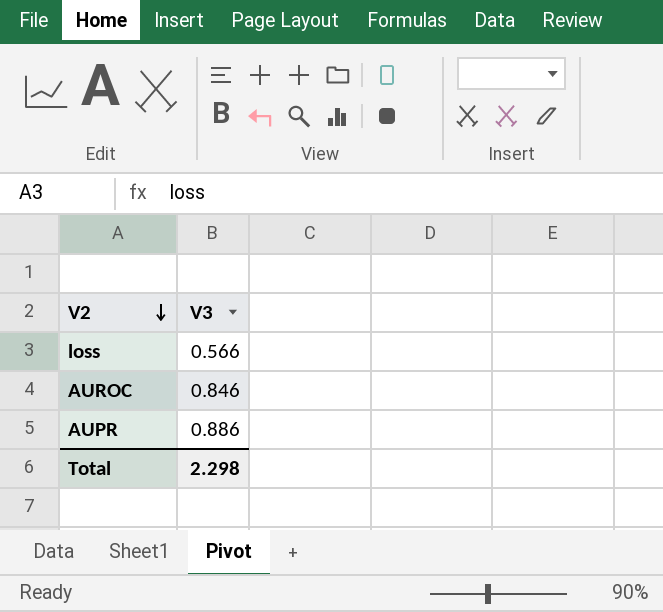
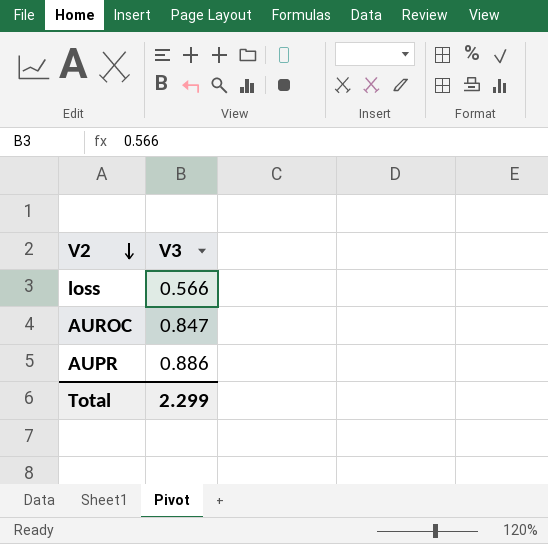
AUROC | V3: 0.846 -> 0.847
Total | V3: 2.298 -> 2.299

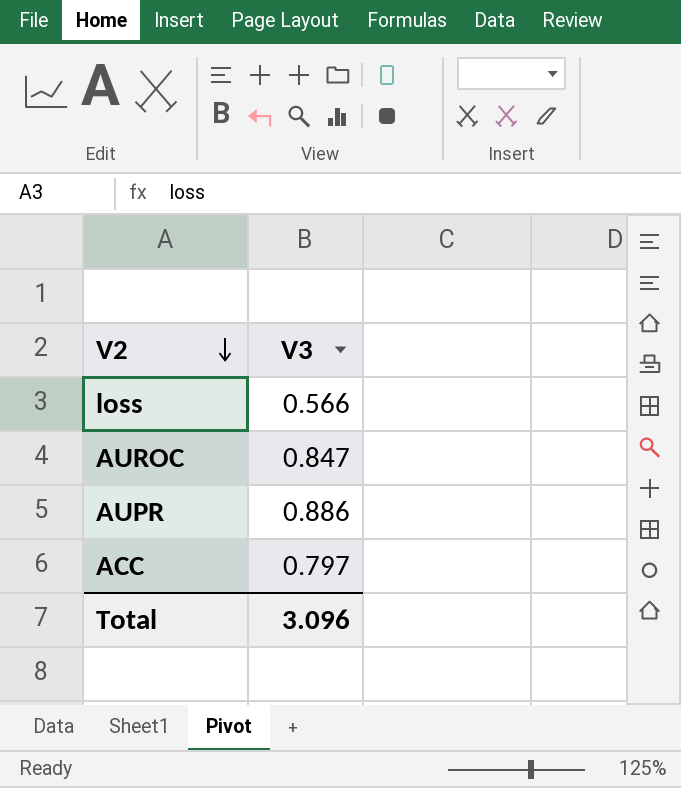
row ACC: none -> 0.797
Total | V3: 2.299 -> 3.096

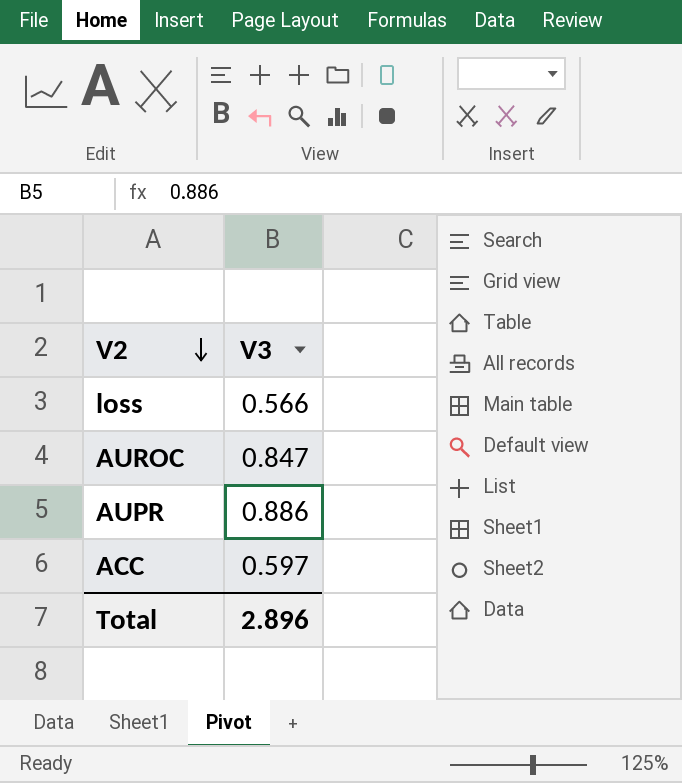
ACC | V3: 0.797 -> 0.597
Total | V3: 3.096 -> 2.896

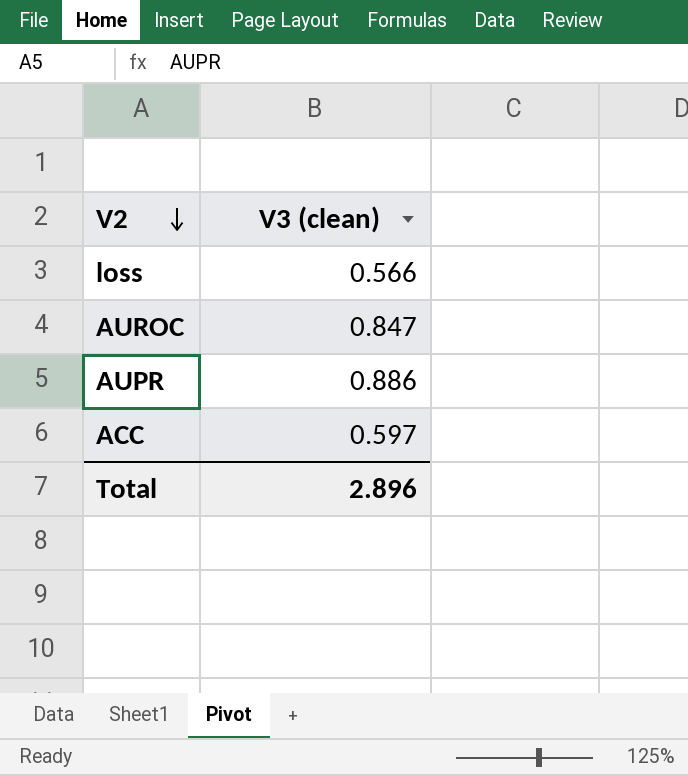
column name: V3 -> V3 (clean)

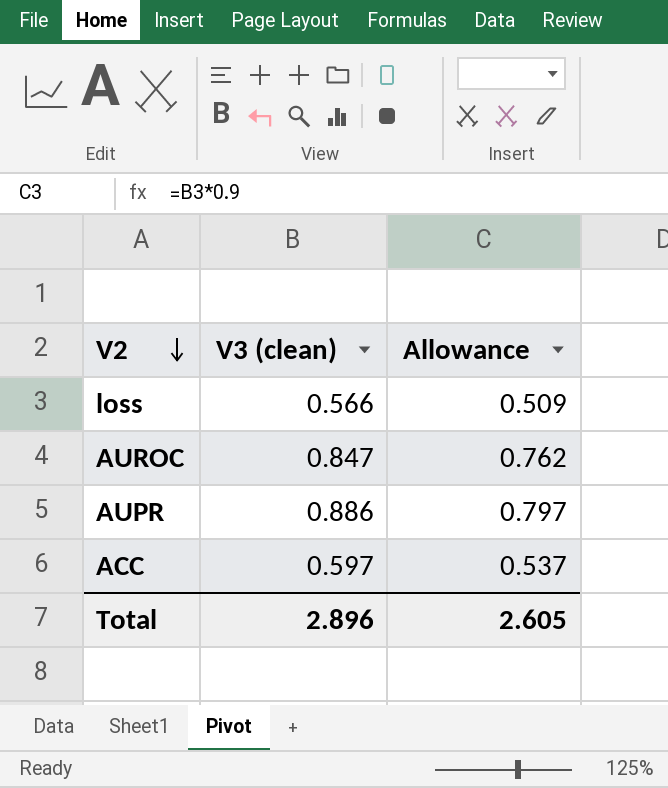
column Allowance | formula: none -> [V3 (clean)] * 0.9

